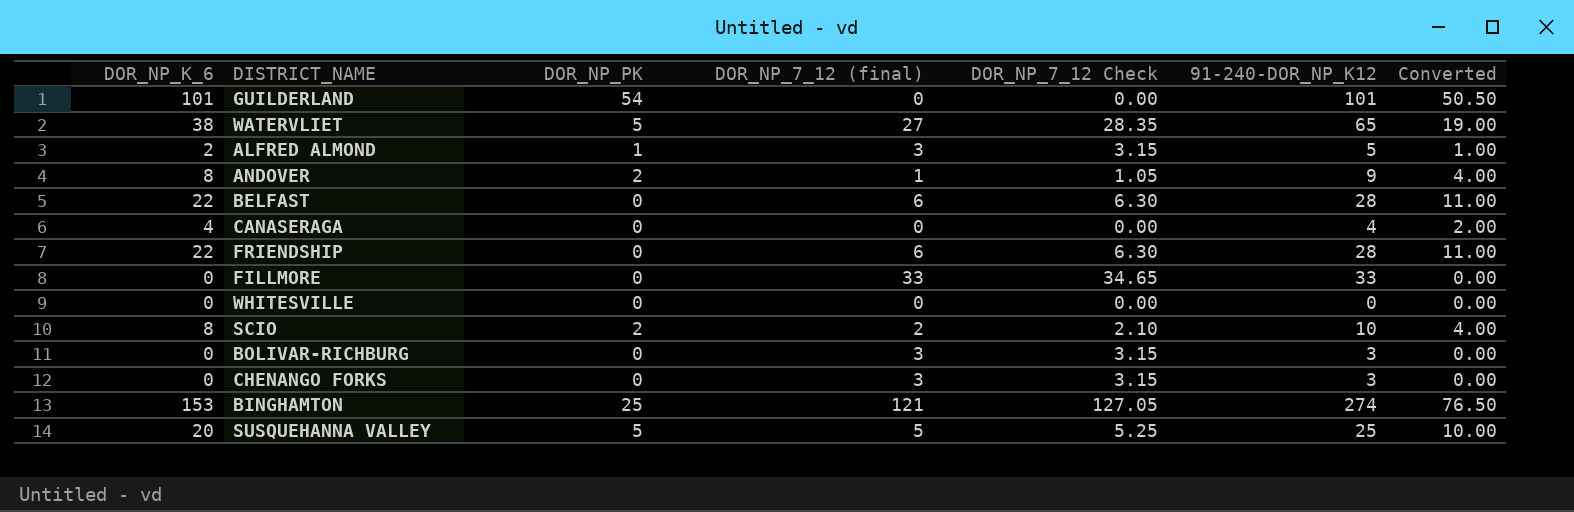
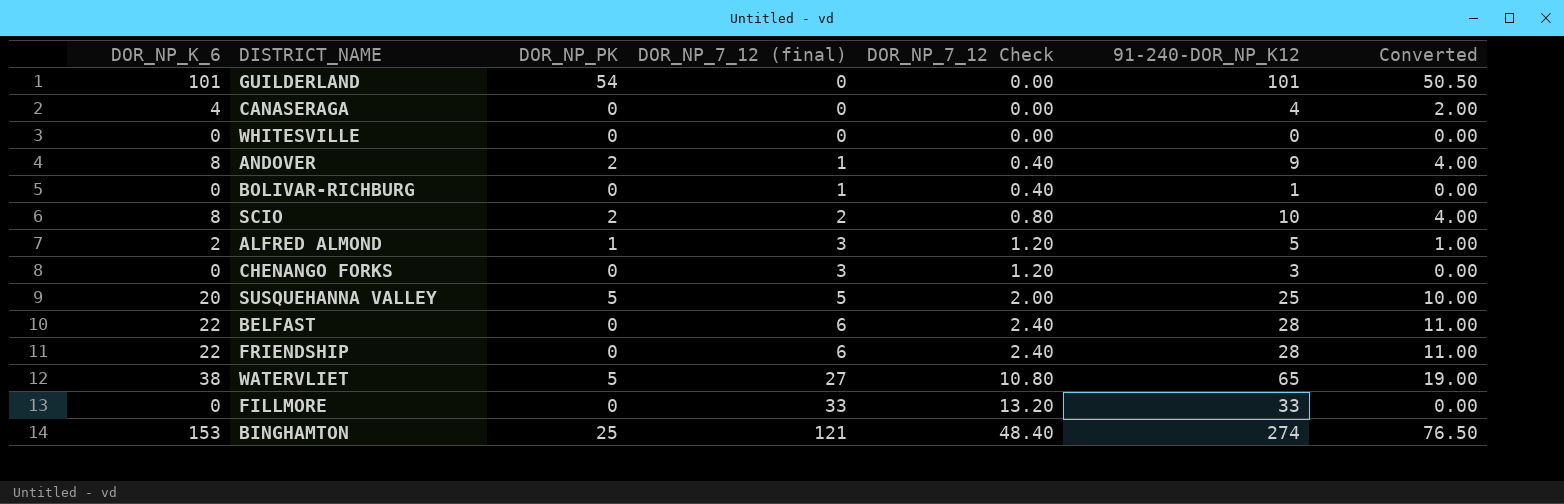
row order: none -> DOR_NP_7_12 (final) ascending
column DOR_NP_7_12 Check | formula: [DOR_NP_7_12 (final)] * 1.05 -> [DOR_NP_7_12 (final)] * 0.4
BOLIVAR-RICHBURG | DOR_NP_7_12 (final): 3 -> 1
BOLIVAR-RICHBURG | 91-240-DOR_NP_K12: 3 -> 1

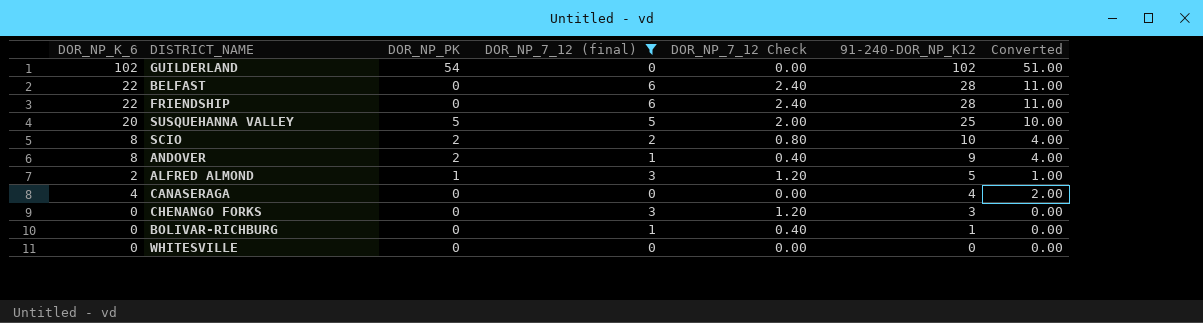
filter: none -> DOR_NP_7_12 (final) <= 6
row order: DOR_NP_7_12 (final) ascending -> 91-240-DOR_NP_K12 descending
GUILDERLAND | DOR_NP_K_6: 101 -> 102
GUILDERLAND | 91-240-DOR_NP_K12: 101 -> 102
GUILDERLAND | Converted: 50.50 -> 51.00

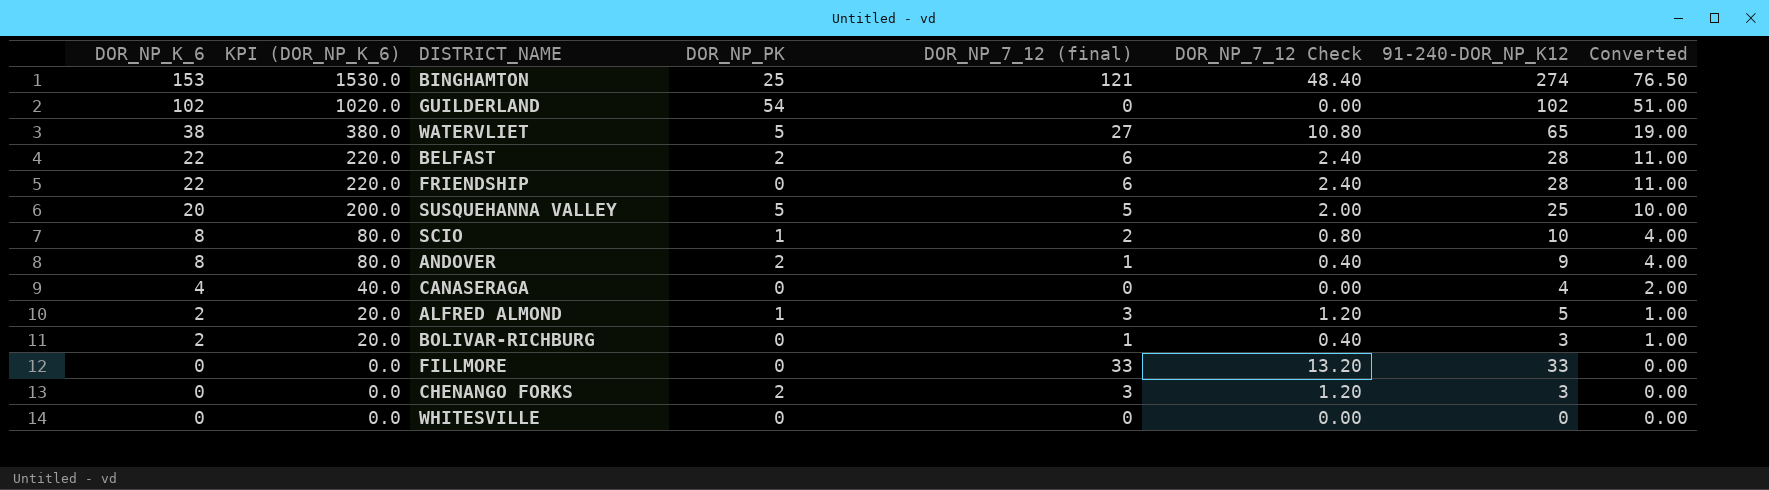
filter: DOR_NP_7_12 (final) <= 6 -> none
row order: 91-240-DOR_NP_K12 descending -> DOR_NP_K_6 descending
column KPI (DOR_NP_K_6) | formula: none -> [DOR_NP_K_6] * 10
BELFAST | DOR_NP_PK: 0 -> 2
SCIO | DOR_NP_PK: 2 -> 1
BOLIVAR-RICHBURG | DOR_NP_K_6: 0 -> 2
BOLIVAR-RICHBURG | 91-240-DOR_NP_K12: 1 -> 3
BOLIVAR-RICHBURG | Converted: 0.00 -> 1.00
CHENANGO FORKS | DOR_NP_PK: 0 -> 2

